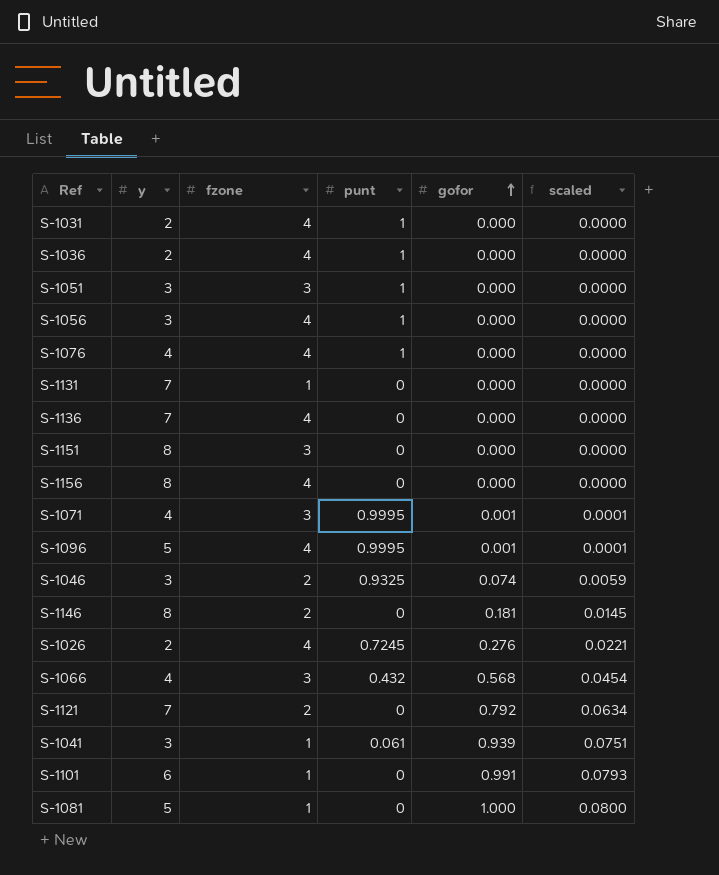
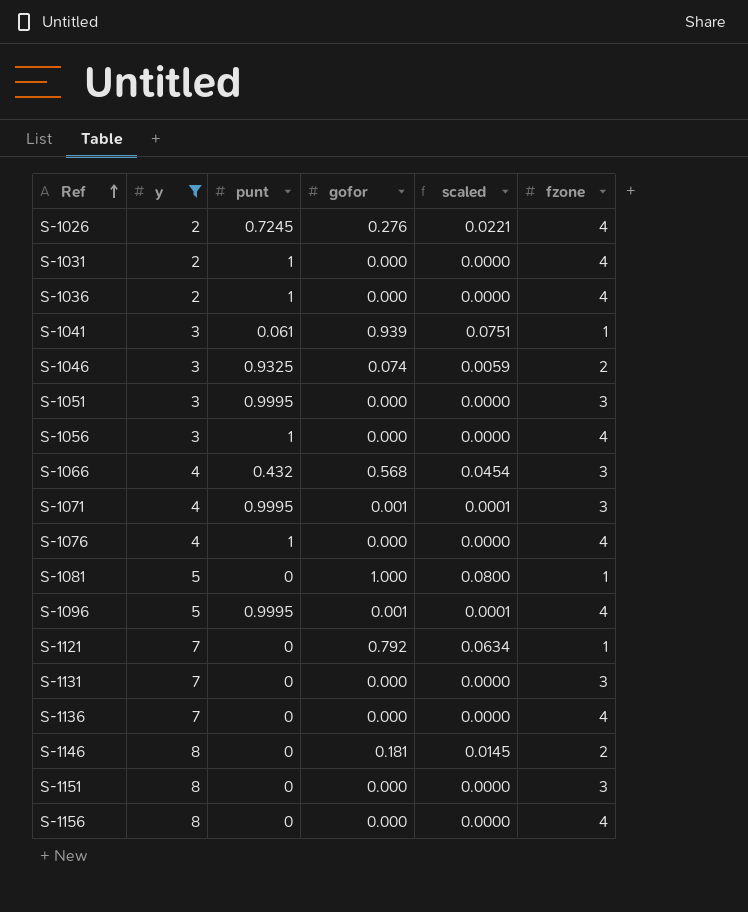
filter: none -> y != 6
row order: gofor ascending -> Ref ascending
column fzone | position: 3 -> 6
S-1051 | punt: 1 -> 0.9995
S-1121 | fzone: 2 -> 1
S-1131 | fzone: 1 -> 3

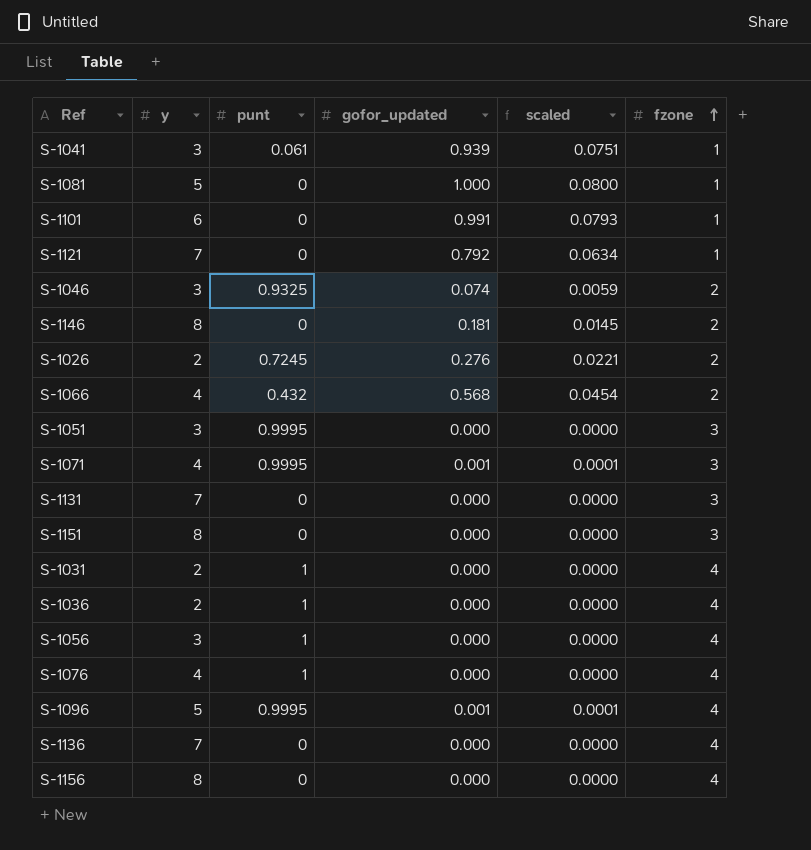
filter: y != 6 -> none
row order: Ref ascending -> fzone ascending
column name: gofor -> gofor_updated
S-1026 | fzone: 4 -> 2
S-1066 | fzone: 3 -> 2

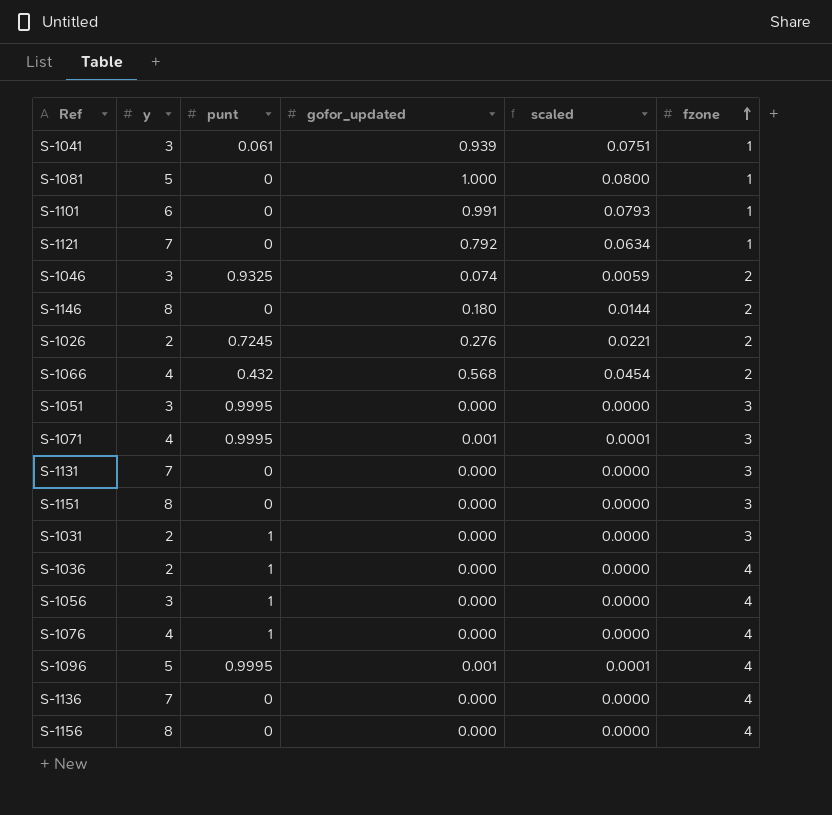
S-1146 | gofor_updated: 0.181 -> 0.180
S-1146 | scaled: 0.0145 -> 0.0144
S-1031 | fzone: 4 -> 3

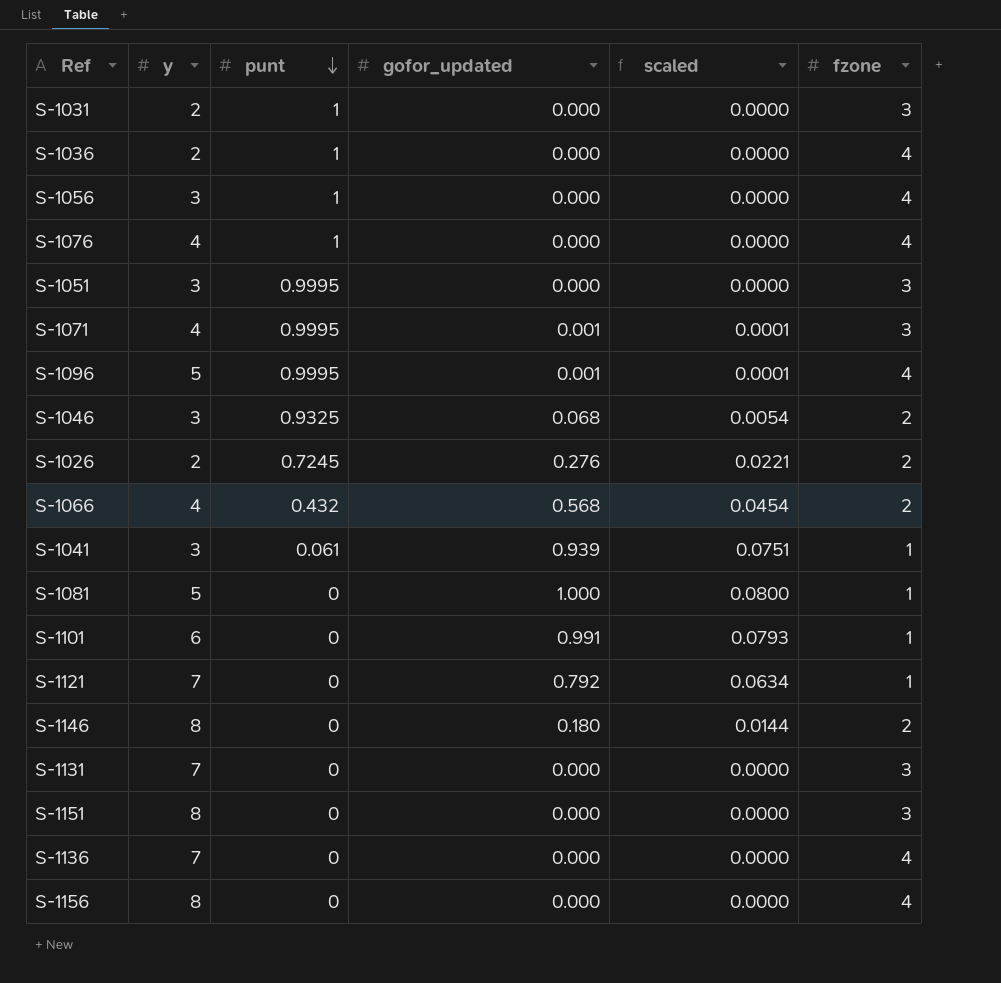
row order: fzone ascending -> punt descending
S-1046 | gofor_updated: 0.074 -> 0.068
S-1046 | scaled: 0.0059 -> 0.0054

